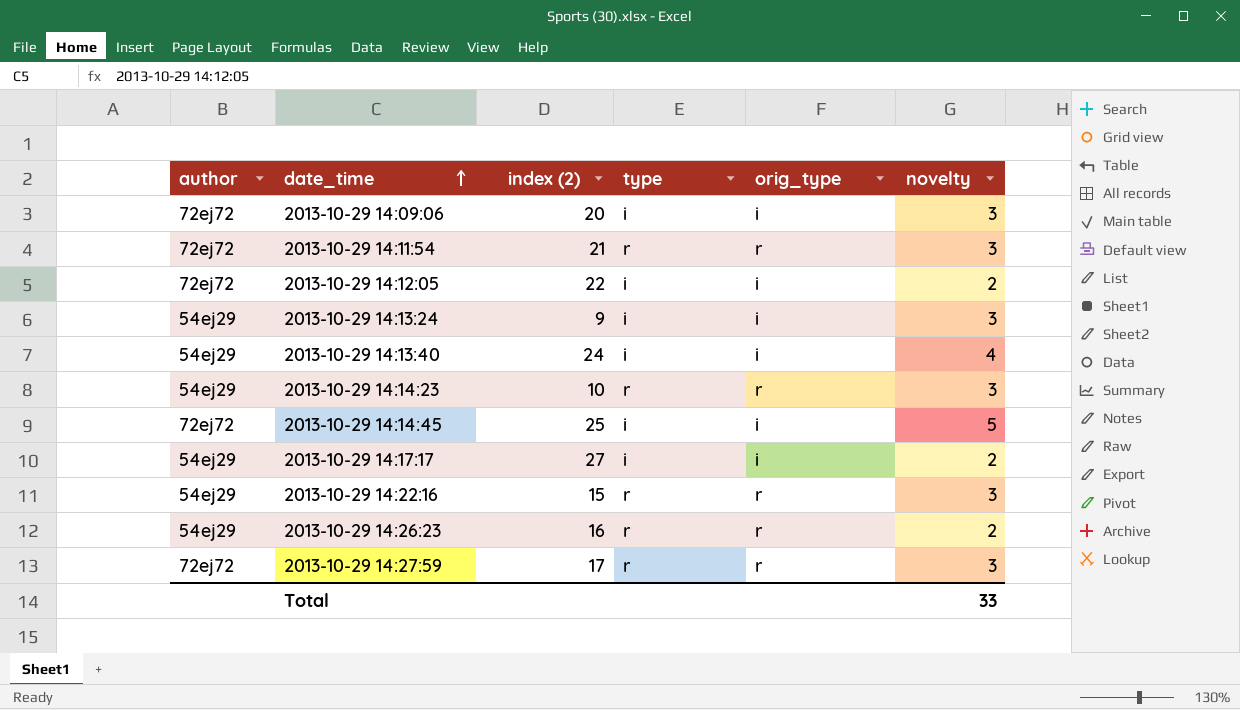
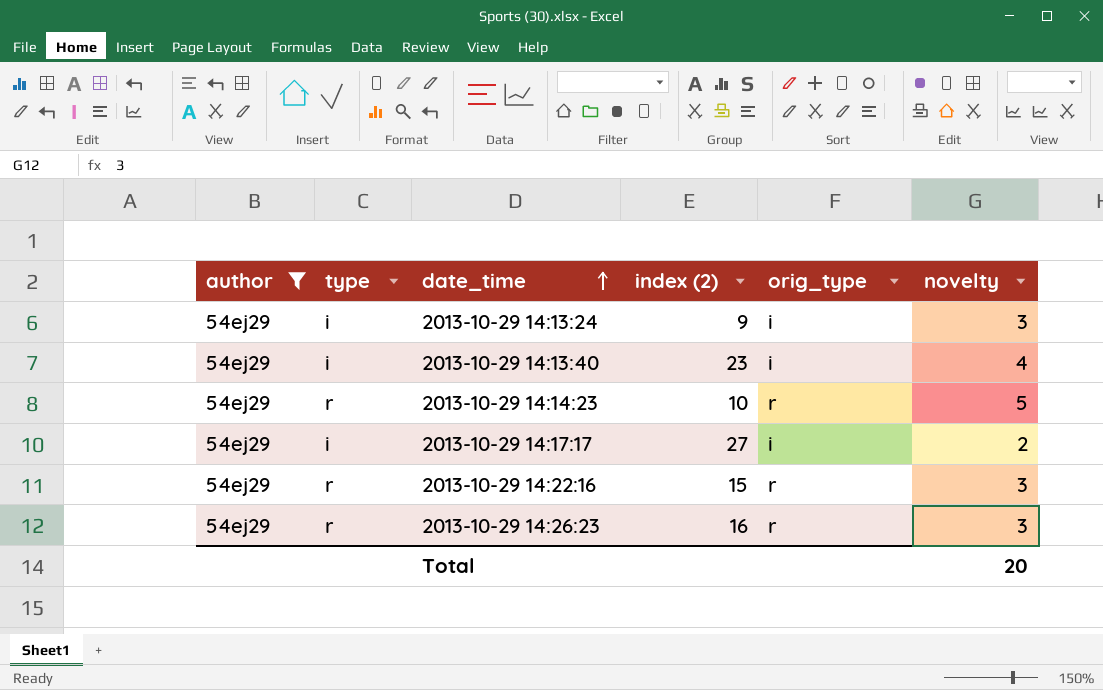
filter: none -> author = 54ej29
column type | position: 4 -> 2
2013-10-29 14:13:40 | index (2): 24 -> 23
2013-10-29 14:14:23 | novelty: 3 -> 5
2013-10-29 14:26:23 | novelty: 2 -> 3
Total | novelty: 33 -> 20

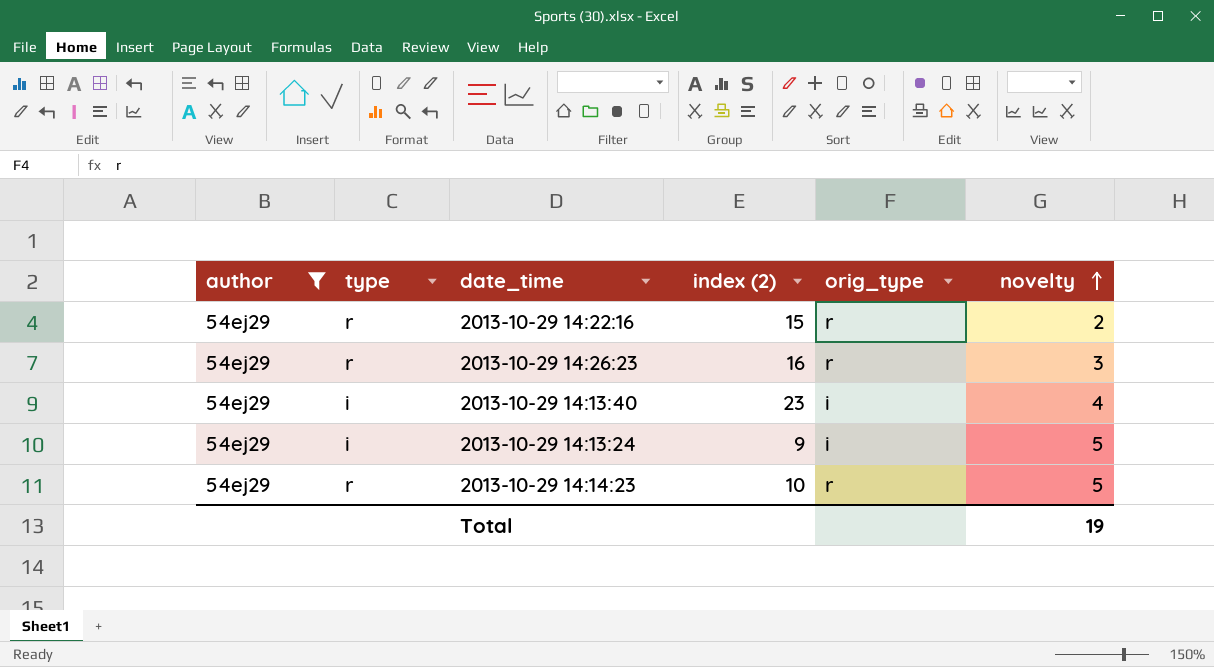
row order: date_time ascending -> novelty ascending
row 2013-10-29 14:17:17: 54ej29 | i | 27 | i | 2 -> none
2013-10-29 14:22:16 | novelty: 3 -> 2
2013-10-29 14:13:24 | novelty: 3 -> 5
Total | novelty: 20 -> 19

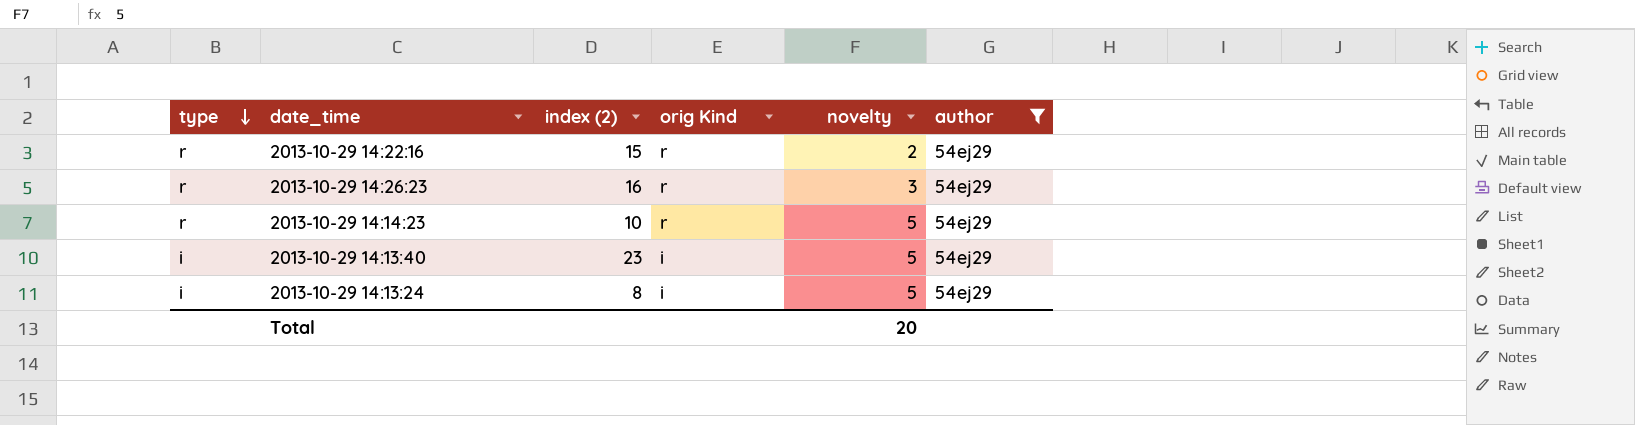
row order: novelty ascending -> type descending
column name: orig_type -> orig Kind
column author | position: 1 -> 6
2013-10-29 14:13:40 | novelty: 4 -> 5
2013-10-29 14:13:24 | index (2): 9 -> 8
Total | novelty: 19 -> 20

